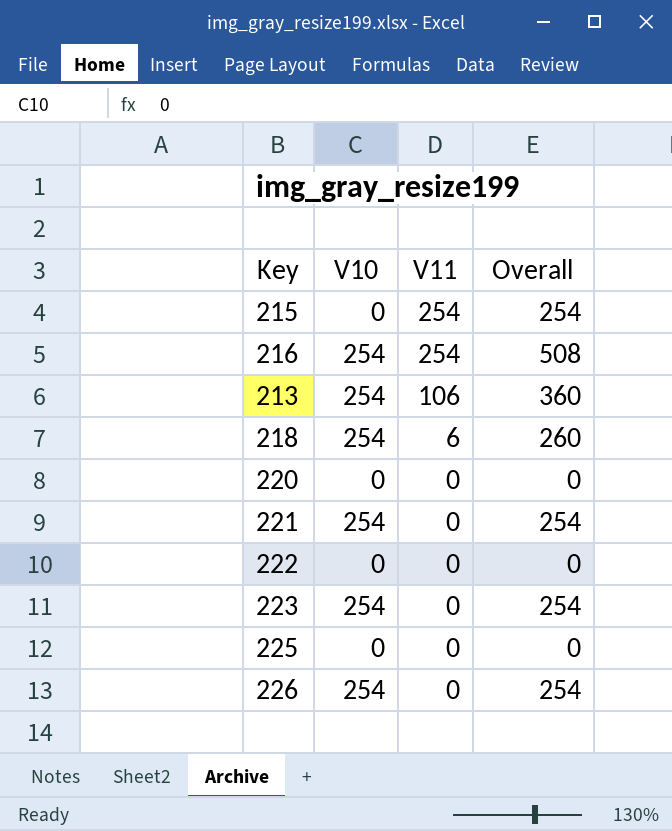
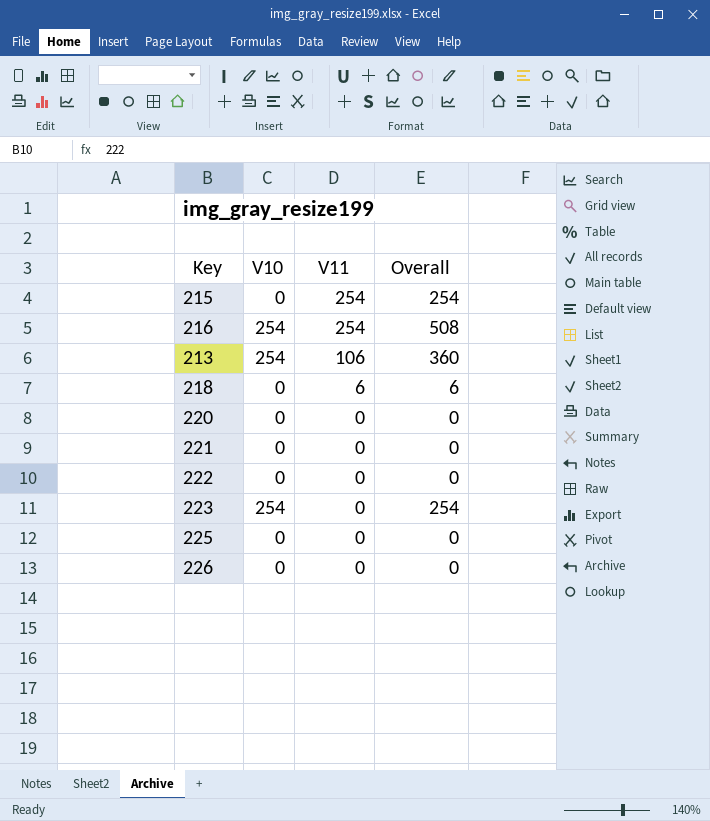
218 | V10: 254 -> 0
218 | Overall: 260 -> 6
221 | V10: 254 -> 0
221 | Overall: 254 -> 0
226 | V10: 254 -> 0
226 | Overall: 254 -> 0

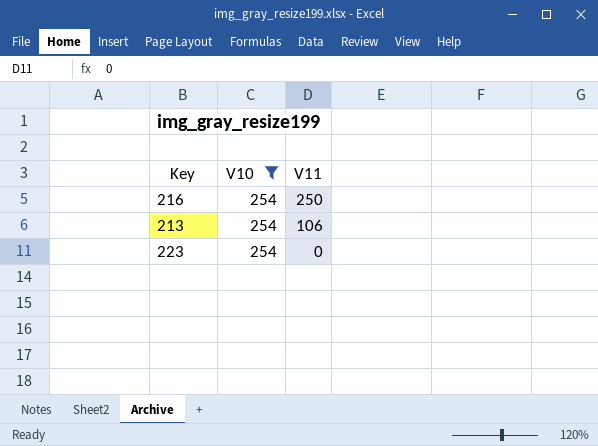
filter: none -> V10 = 254
column Overall | formula: [V10] + [V11] -> none
216 | V11: 254 -> 250

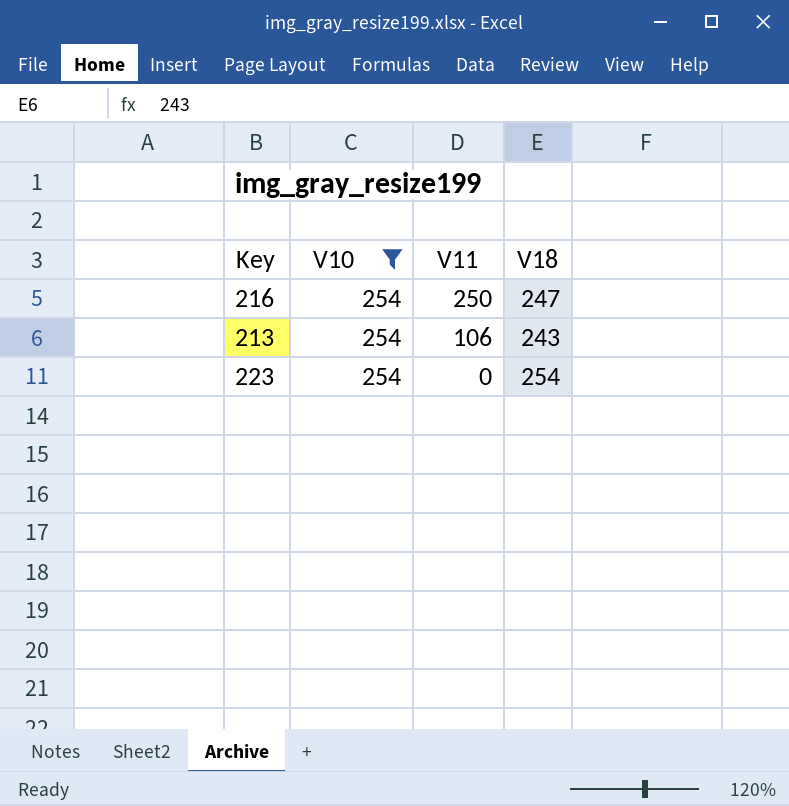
column V18 | position: none -> 4

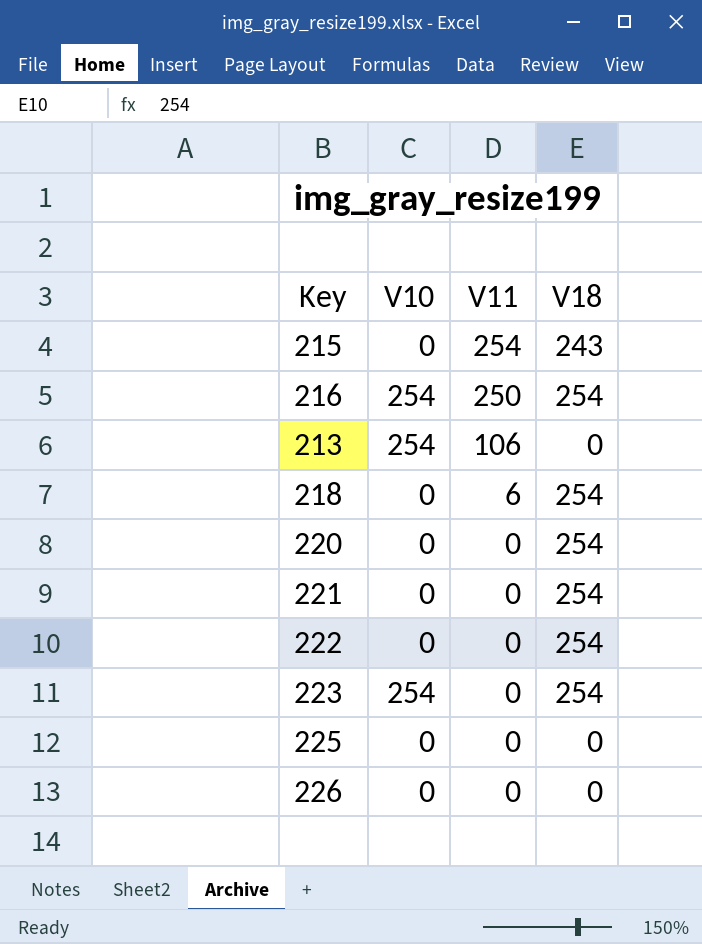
filter: V10 = 254 -> none
216 | V18: 247 -> 254
213 | V18: 243 -> 0

